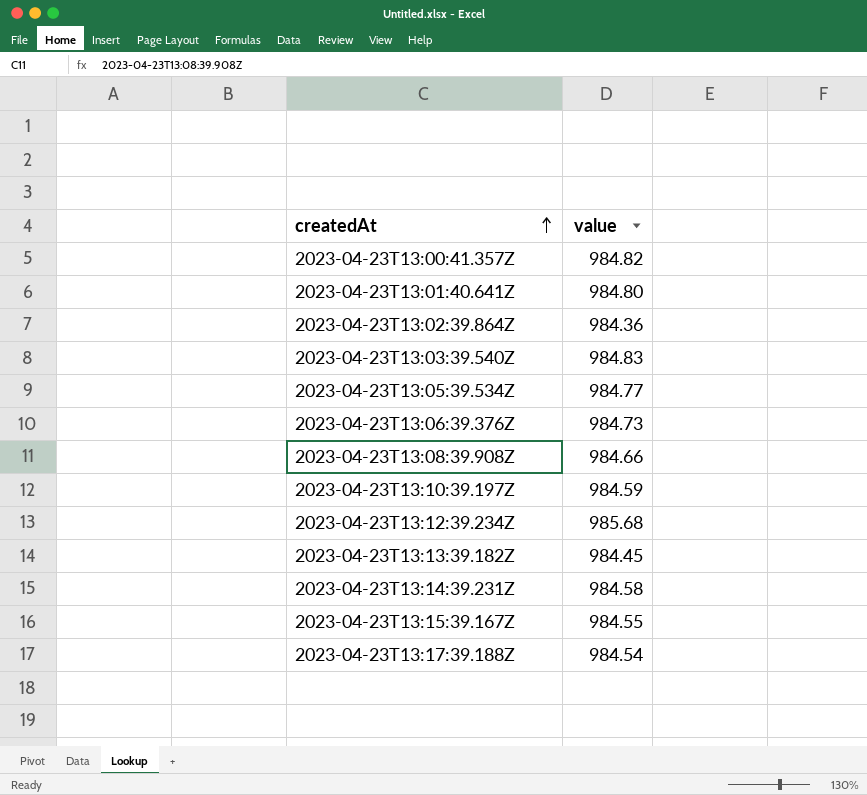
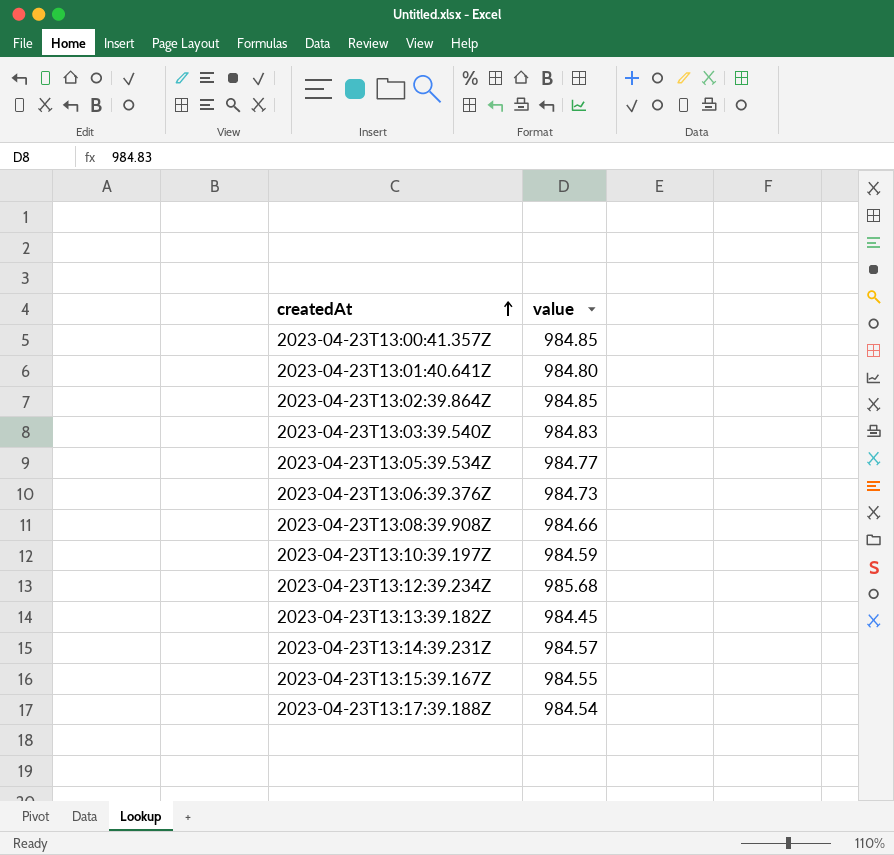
2023-04-23T13:00:41.357Z | value: 984.82 -> 984.85
2023-04-23T13:02:39.864Z | value: 984.36 -> 984.85
2023-04-23T13:14:39.231Z | value: 984.58 -> 984.57

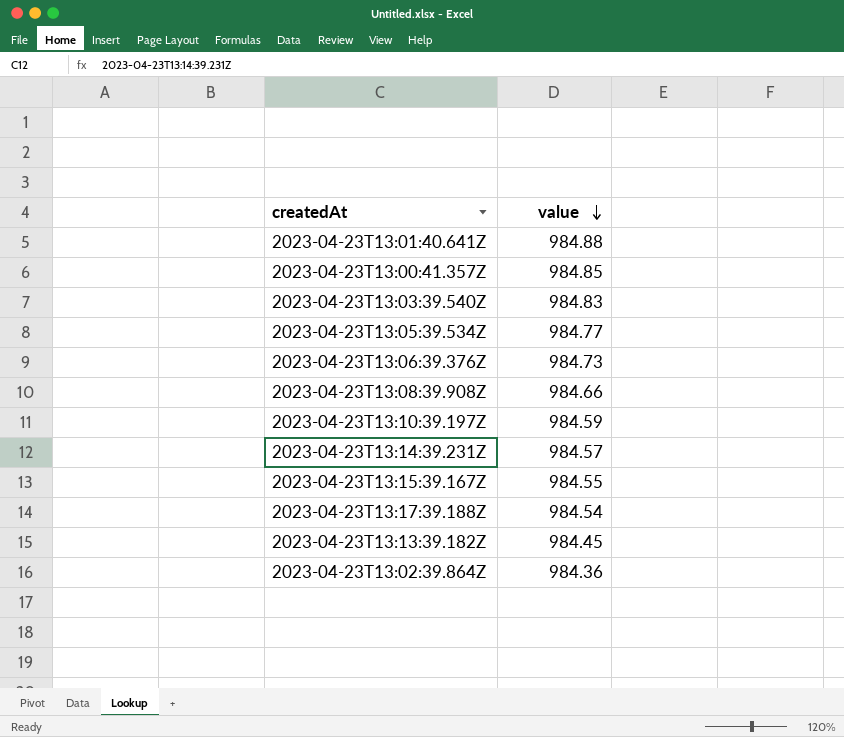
row order: createdAt ascending -> value descending
row 2023-04-23T13:12:39.234Z: 985.68 -> none
2023-04-23T13:01:40.641Z | value: 984.80 -> 984.88
2023-04-23T13:02:39.864Z | value: 984.85 -> 984.36

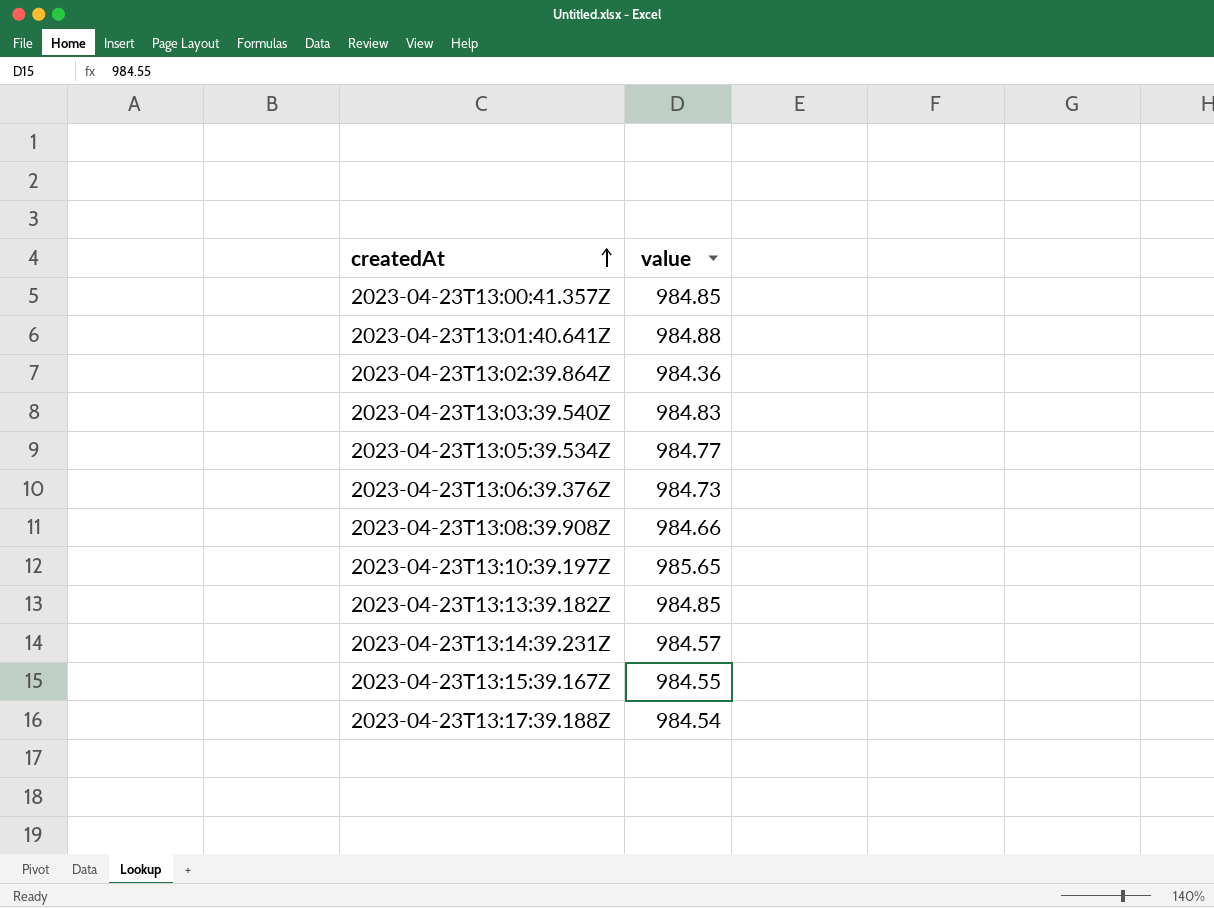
row order: value descending -> createdAt ascending
2023-04-23T13:10:39.197Z | value: 984.59 -> 985.65
2023-04-23T13:13:39.182Z | value: 984.45 -> 984.85

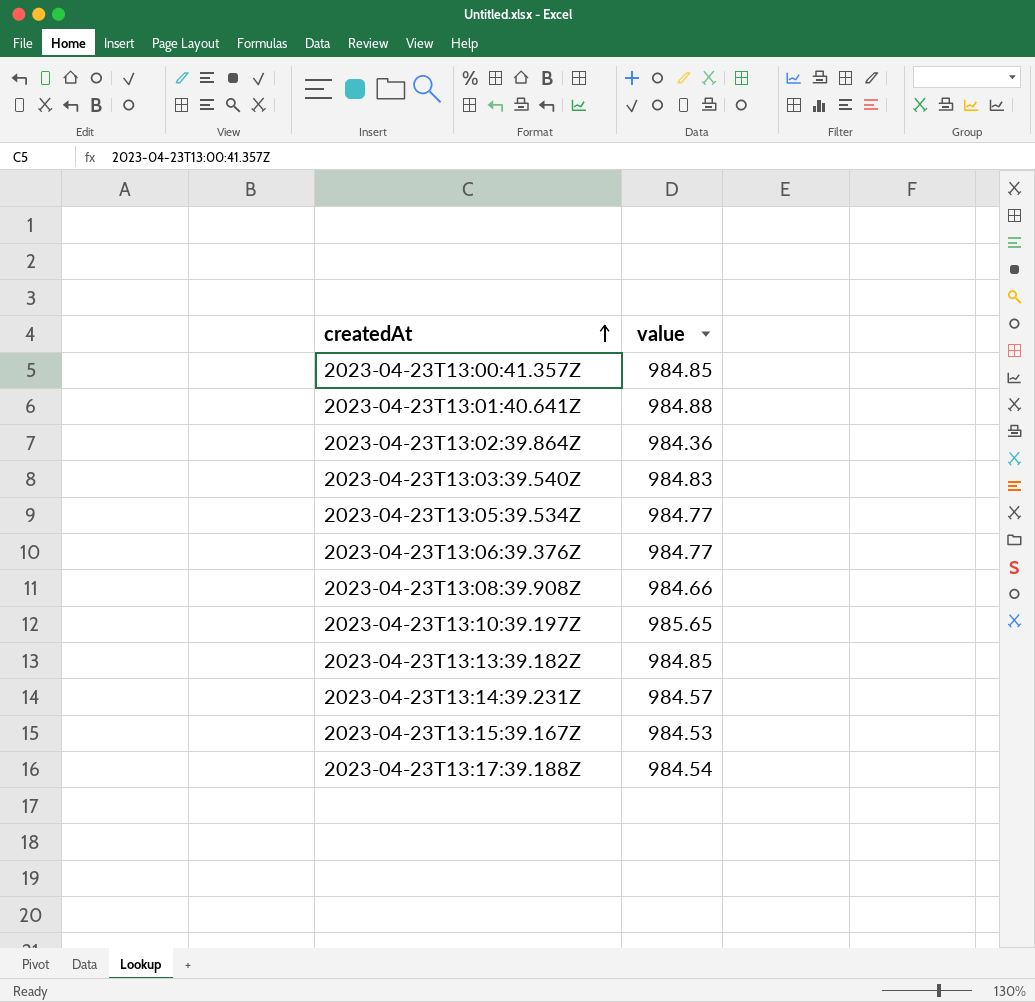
2023-04-23T13:06:39.376Z | value: 984.73 -> 984.77
2023-04-23T13:15:39.167Z | value: 984.55 -> 984.53

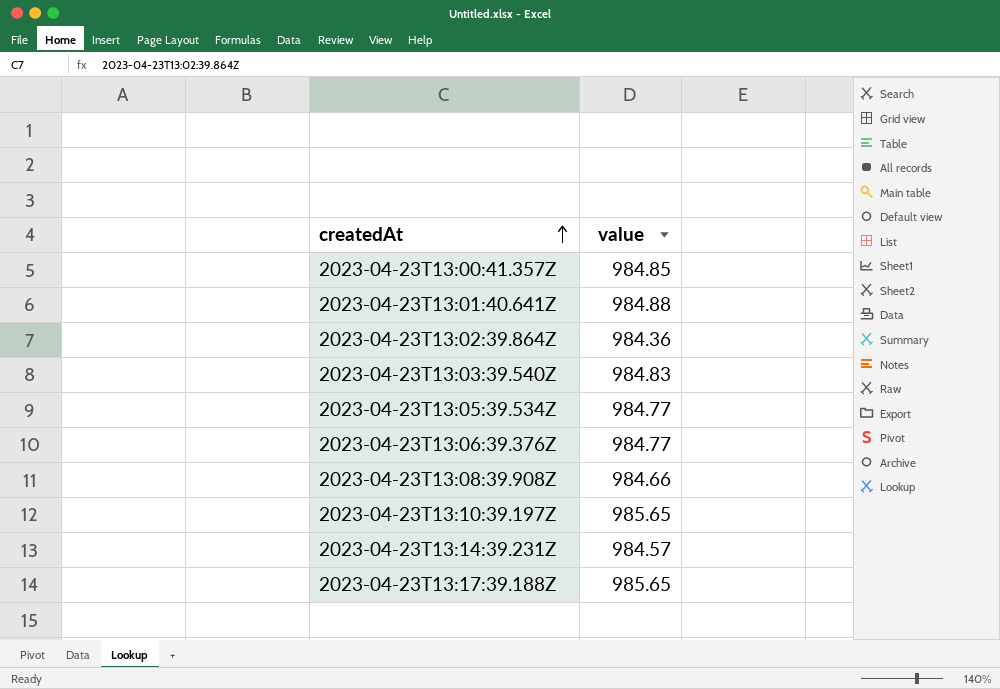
row 2023-04-23T13:13:39.182Z: 984.85 -> none
row 2023-04-23T13:15:39.167Z: 984.53 -> none
2023-04-23T13:17:39.188Z | value: 984.54 -> 985.65

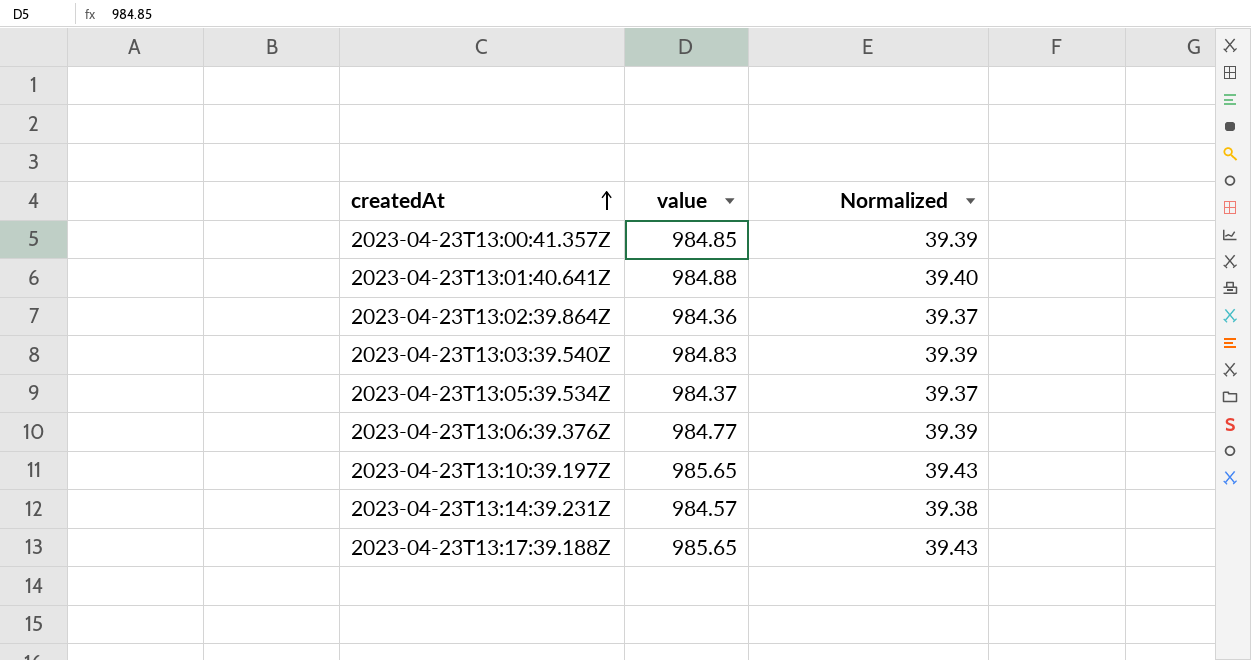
column Normalized | formula: none -> [value] * 0.04
row 2023-04-23T13:08:39.908Z: 984.66 -> none
2023-04-23T13:05:39.534Z | value: 984.77 -> 984.37

